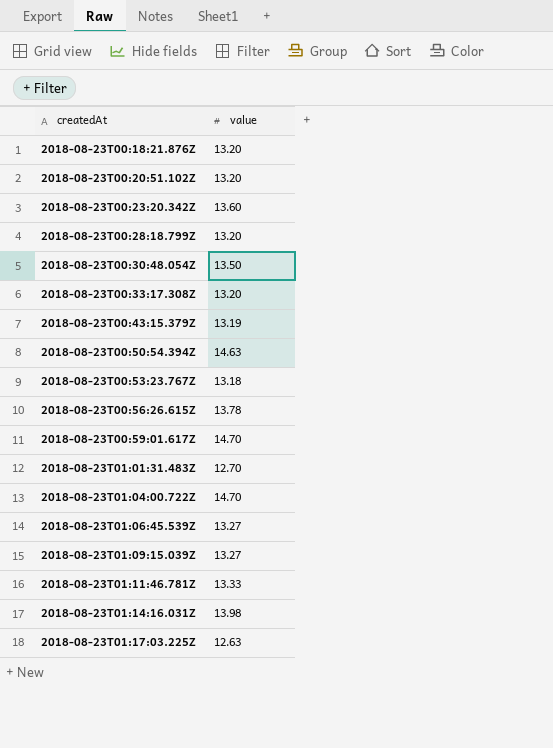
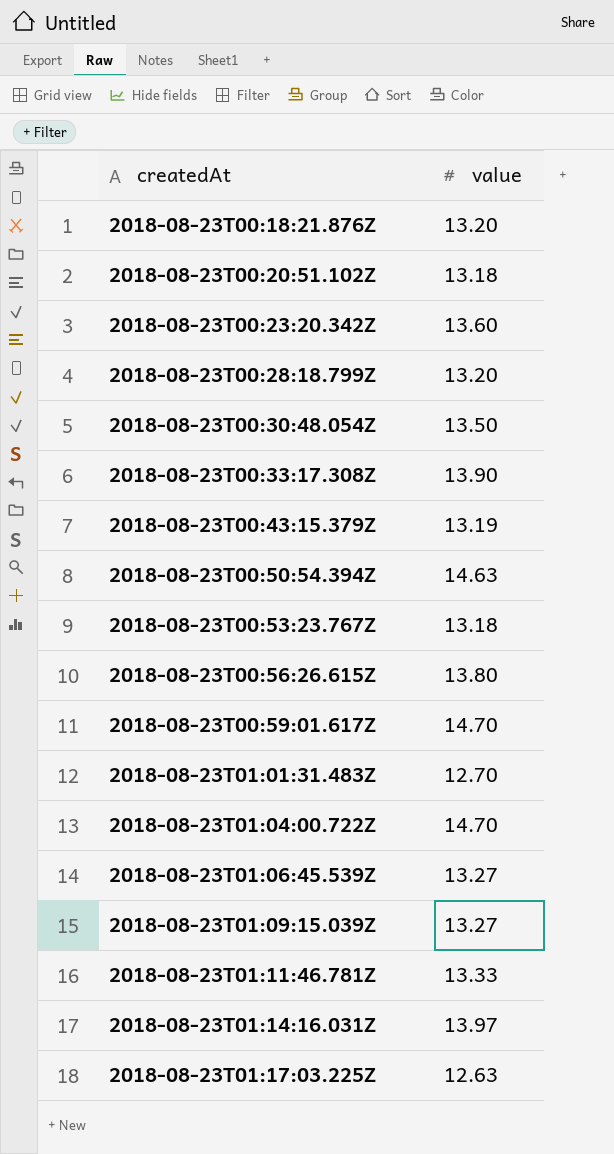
2018-08-23T00:20:51.102Z | value: 13.20 -> 13.18
2018-08-23T00:33:17.308Z | value: 13.20 -> 13.90
2018-08-23T00:56:26.615Z | value: 13.78 -> 13.80
2018-08-23T01:14:16.031Z | value: 13.98 -> 13.97

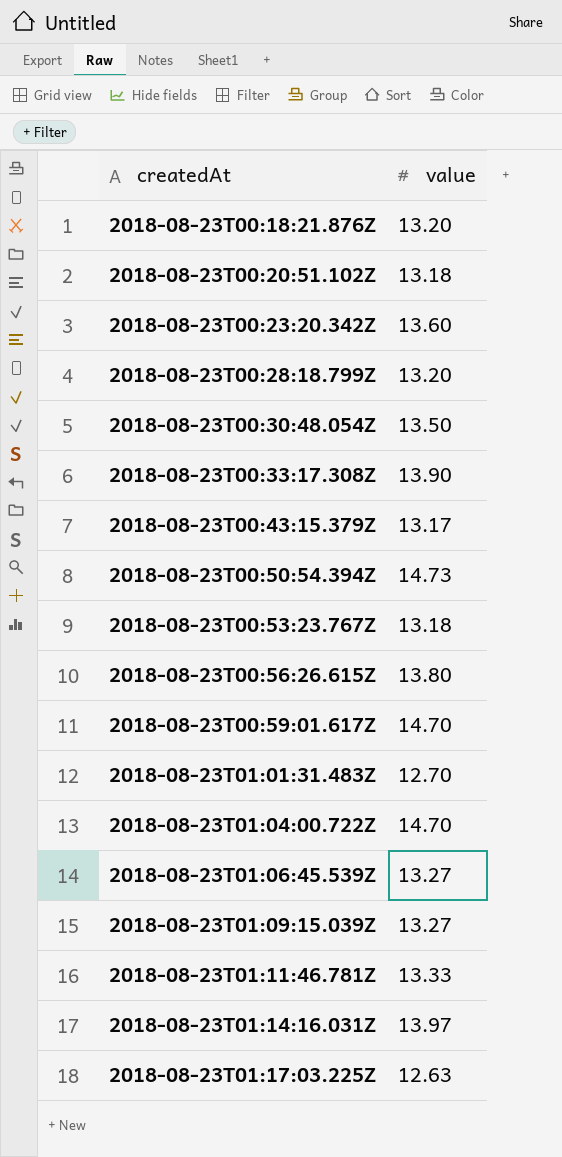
2018-08-23T00:43:15.379Z | value: 13.19 -> 13.17
2018-08-23T00:50:54.394Z | value: 14.63 -> 14.73

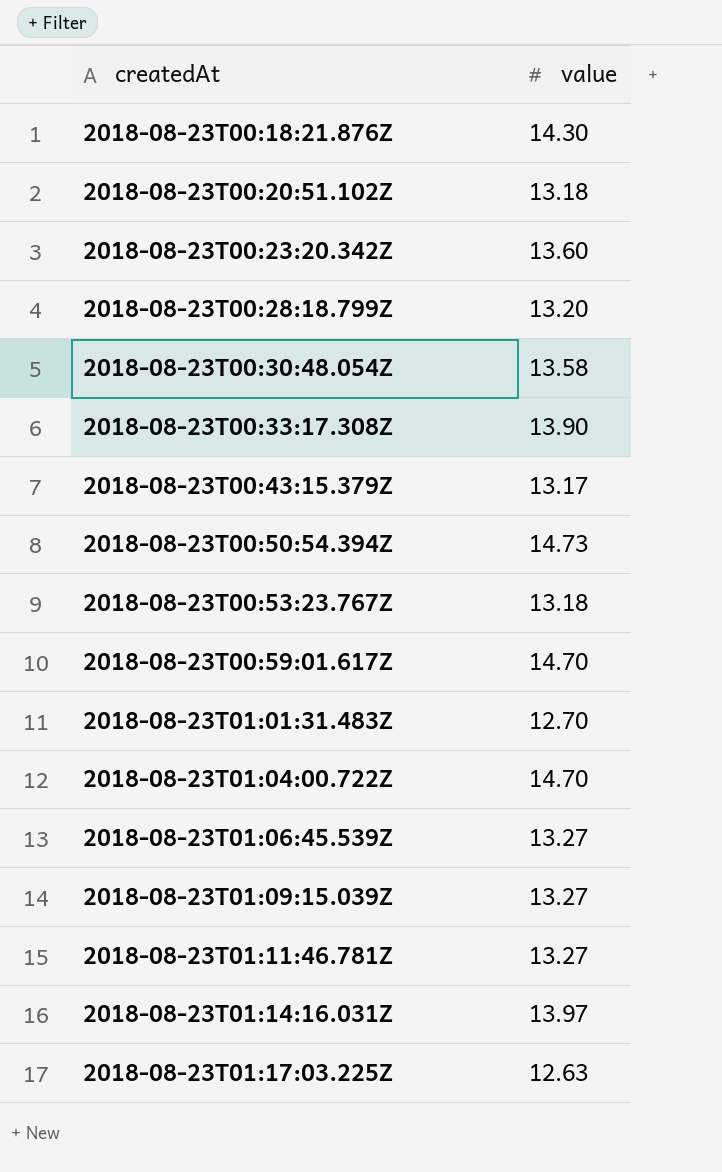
row 2018-08-23T00:56:26.615Z: 13.80 -> none
2018-08-23T00:18:21.876Z | value: 13.20 -> 14.30
2018-08-23T00:30:48.054Z | value: 13.50 -> 13.58
2018-08-23T01:11:46.781Z | value: 13.33 -> 13.27

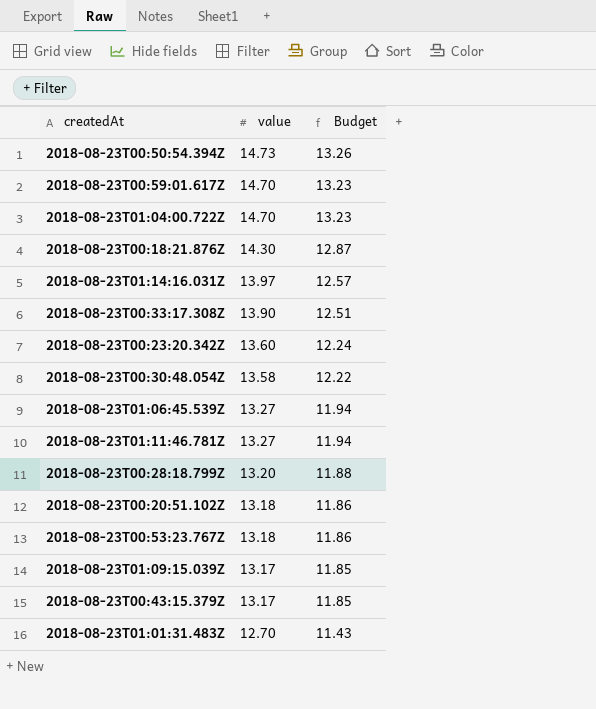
row order: createdAt ascending -> value descending
column Budget | formula: none -> [value] * 0.9
row 2018-08-23T01:17:03.225Z: 12.63 -> none
2018-08-23T01:09:15.039Z | value: 13.27 -> 13.17

